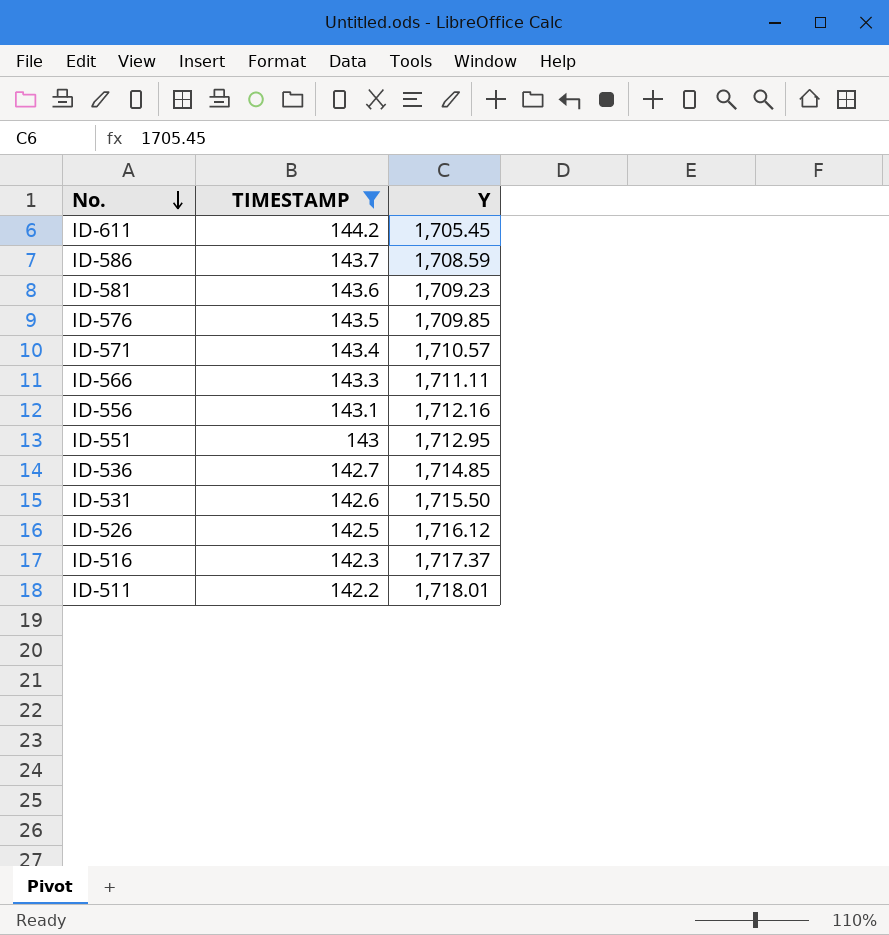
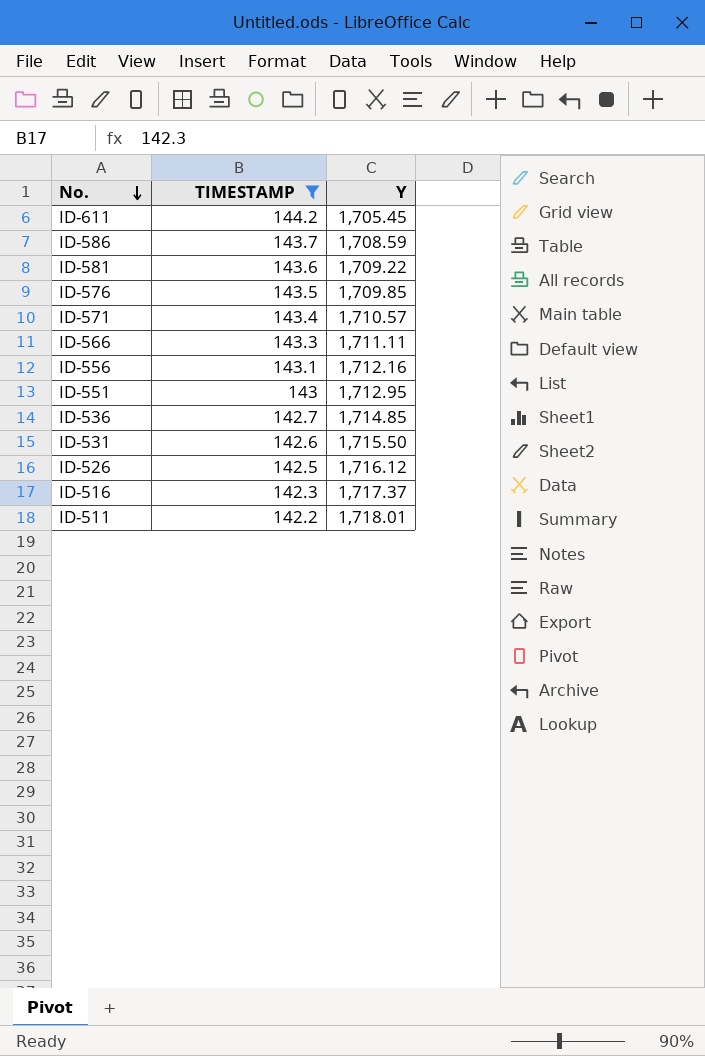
ID-581 | Y: 1,709.23 -> 1,709.22

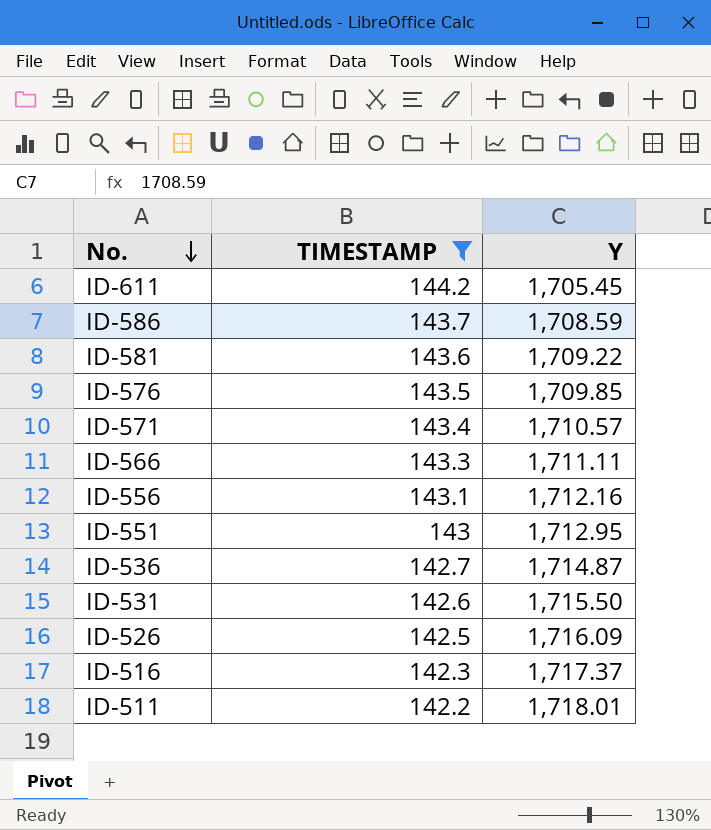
ID-536 | Y: 1,714.85 -> 1,714.87
ID-526 | Y: 1,716.12 -> 1,716.09

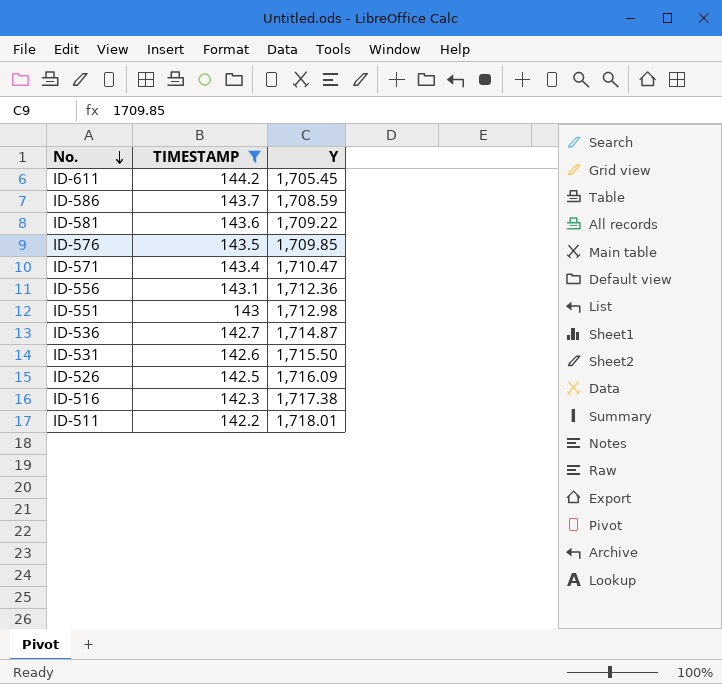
row ID-566: 143.3 | 1,711.11 -> none
ID-571 | Y: 1,710.57 -> 1,710.47
ID-556 | Y: 1,712.16 -> 1,712.36
ID-551 | Y: 1,712.95 -> 1,712.98
ID-516 | Y: 1,717.37 -> 1,717.38

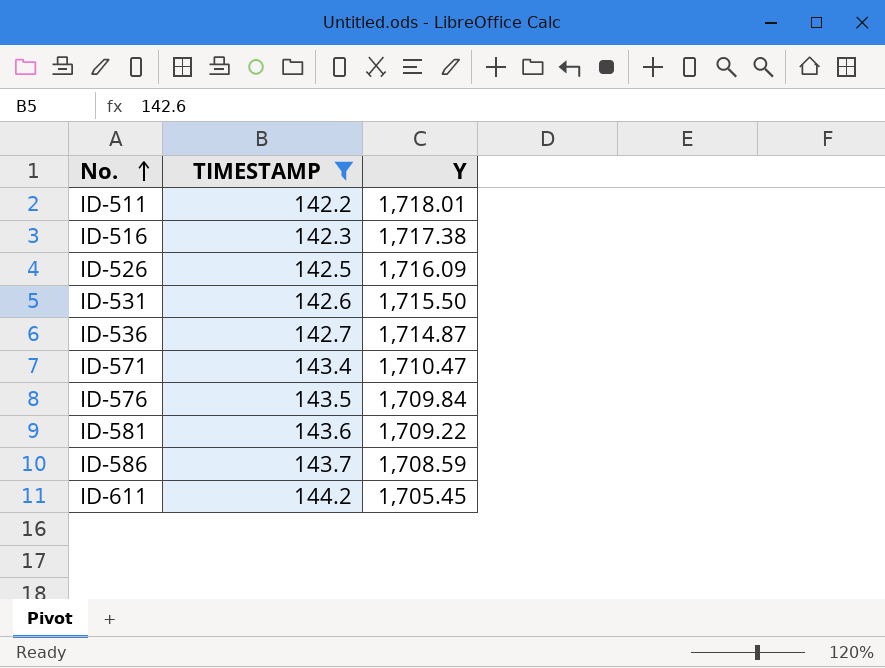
row order: No. descending -> No. ascending
row ID-556: 143.1 | 1,712.36 -> none
row ID-551: 143 | 1,712.98 -> none
ID-576 | Y: 1,709.85 -> 1,709.84

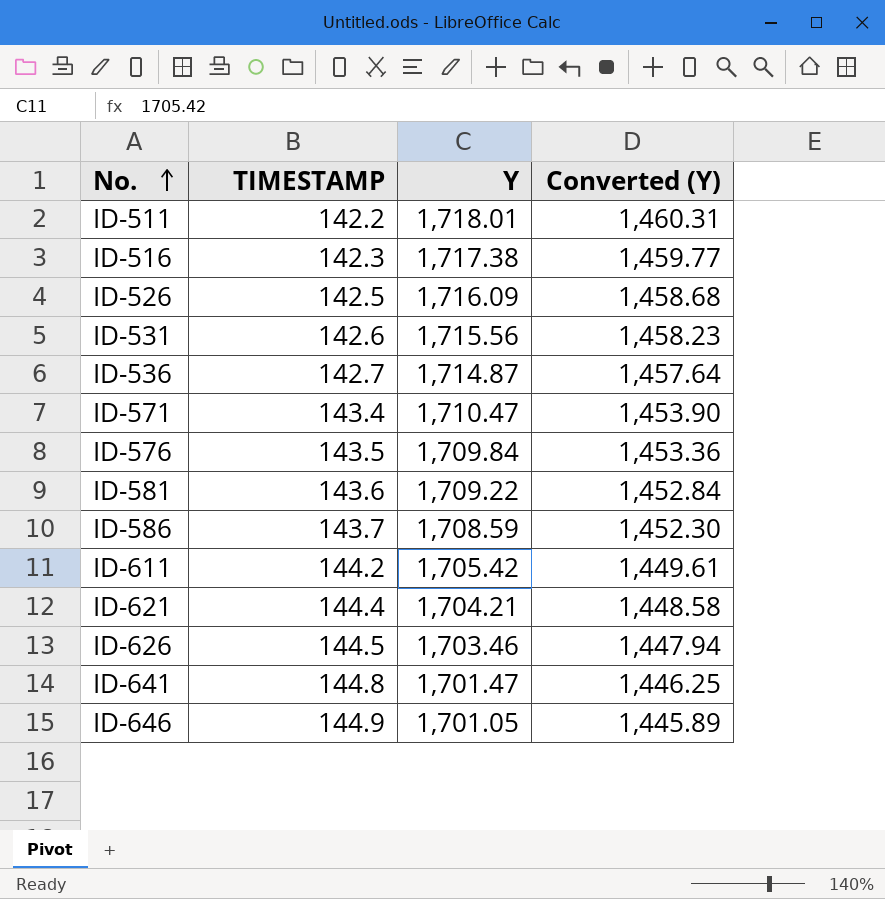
filter: TIMESTAMP <= 144.2 -> none
column Converted (Y) | formula: none -> [Y] * 0.85
ID-531 | Y: 1,715.50 -> 1,715.56
ID-611 | Y: 1,705.45 -> 1,705.42

